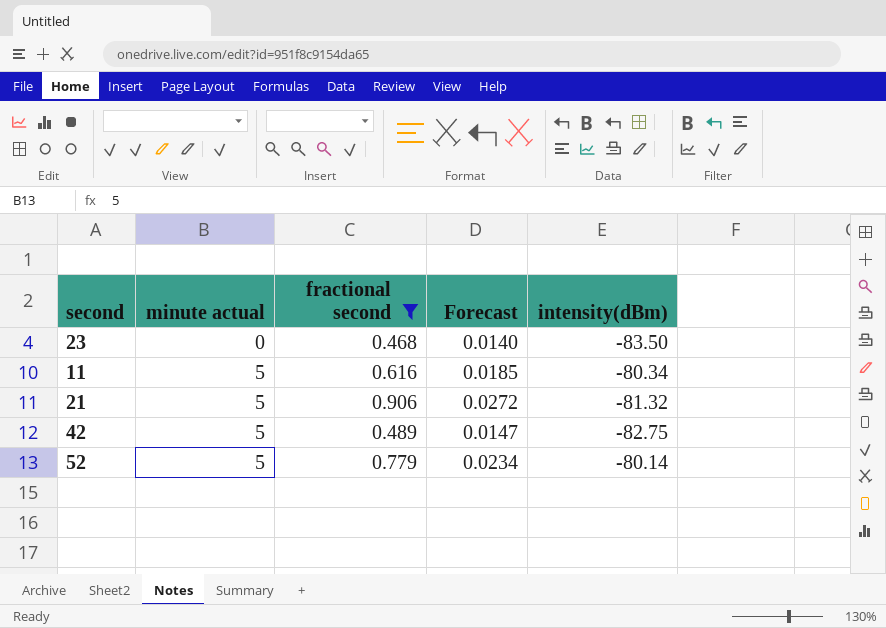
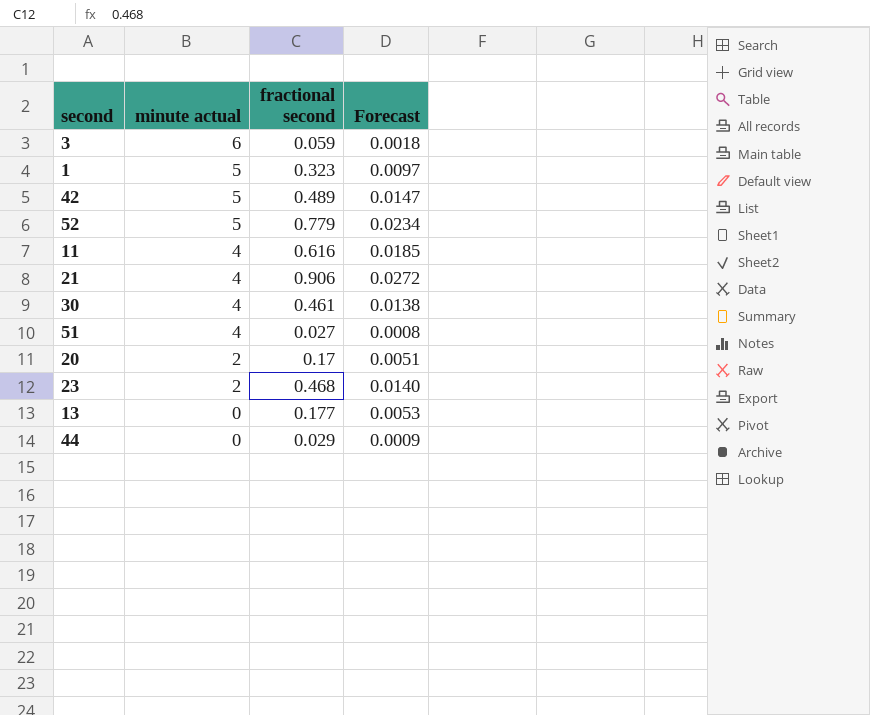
filter: fractional second >= 0.468 -> none
row order: minute actual ascending -> minute actual descending
column intensity(dBm) | position: 5 -> none
11 | minute actual: 5 -> 4
21 | minute actual: 5 -> 4
23 | minute actual: 0 -> 2

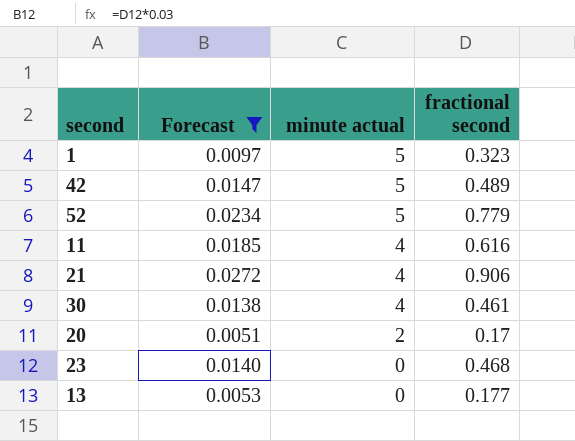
filter: none -> Forecast >= 0.0051
column Forecast | position: 4 -> 2
23 | minute actual: 2 -> 0

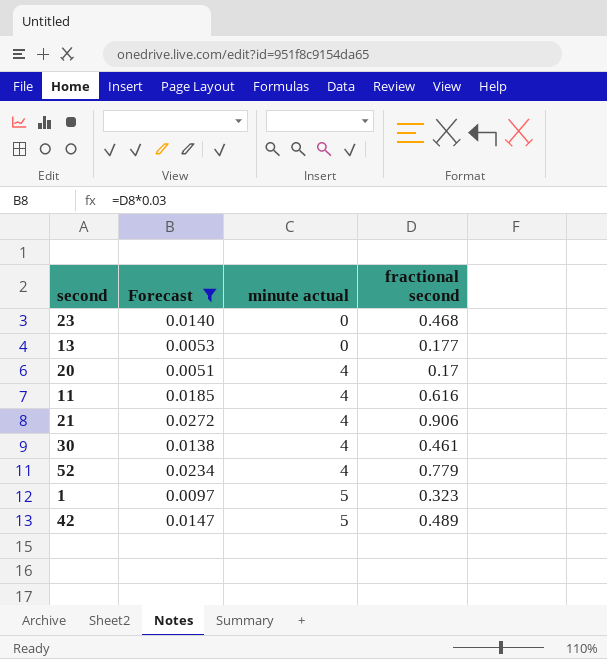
row order: minute actual descending -> minute actual ascending
20 | minute actual: 2 -> 4
52 | minute actual: 5 -> 4

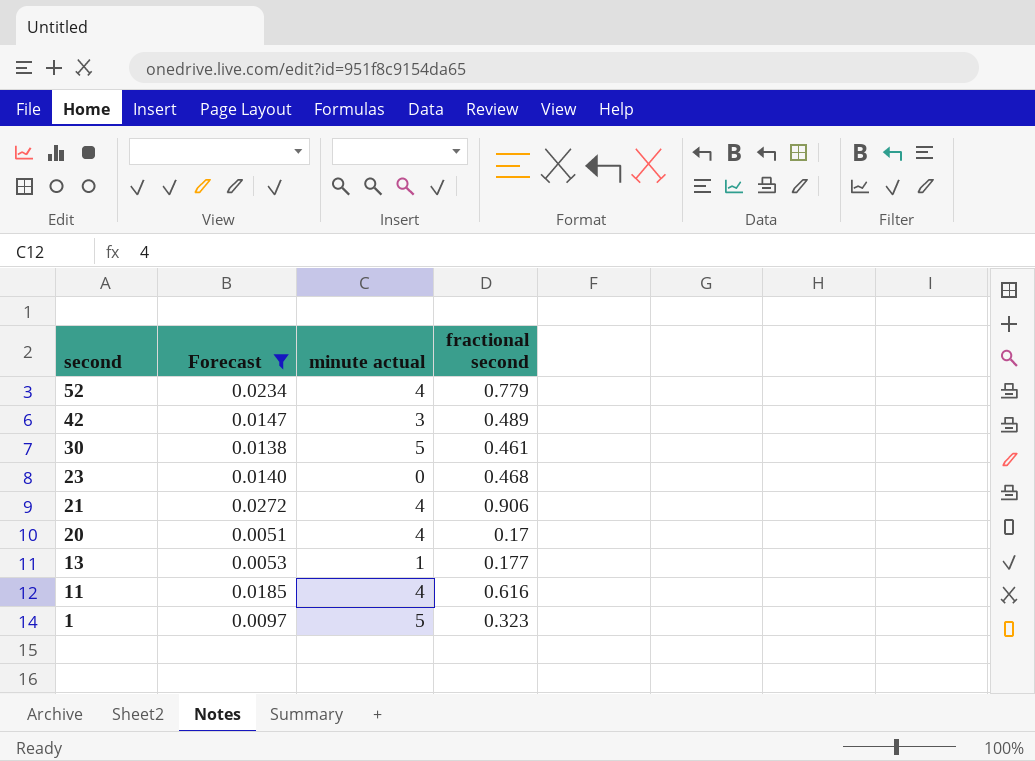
row order: minute actual ascending -> second descending
42 | minute actual: 5 -> 3
30 | minute actual: 4 -> 5
13 | minute actual: 0 -> 1

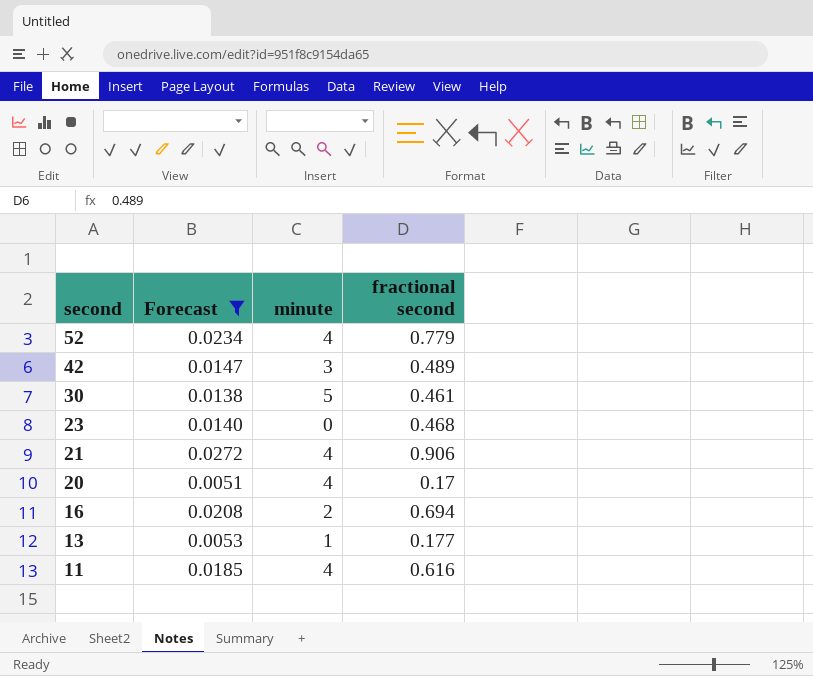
column name: minute actual -> minute
row 1: 0.0097 | 5 | 0.323 -> none
row 16: none -> 0.0208 | 2 | 0.694

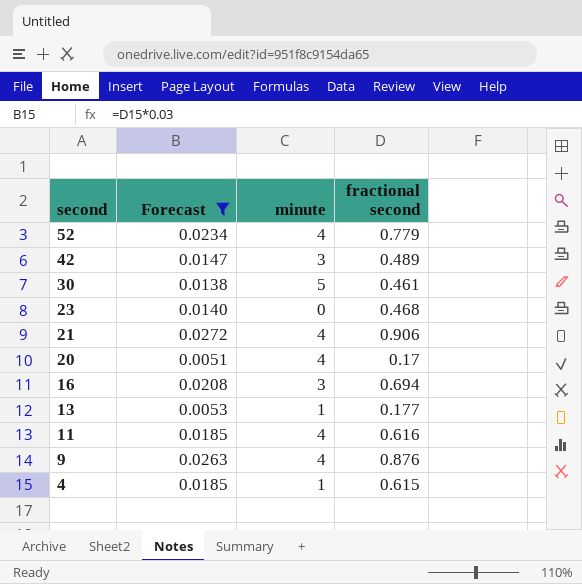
16 | minute: 2 -> 3
row 9: none -> 0.0263 | 4 | 0.876
row 4: none -> 0.0185 | 1 | 0.615

